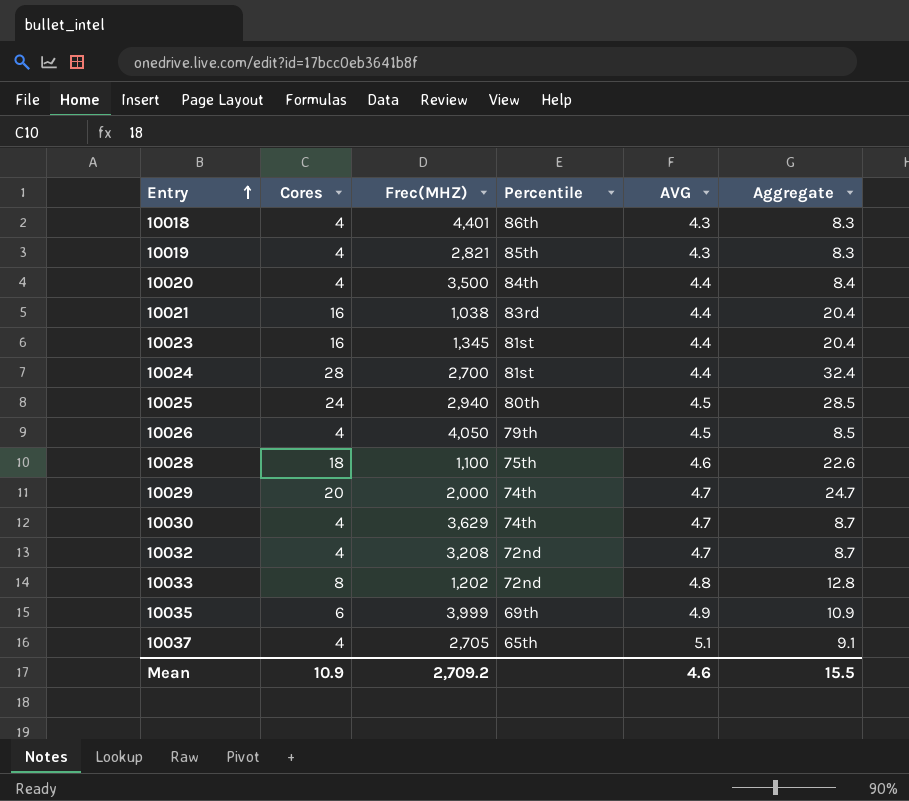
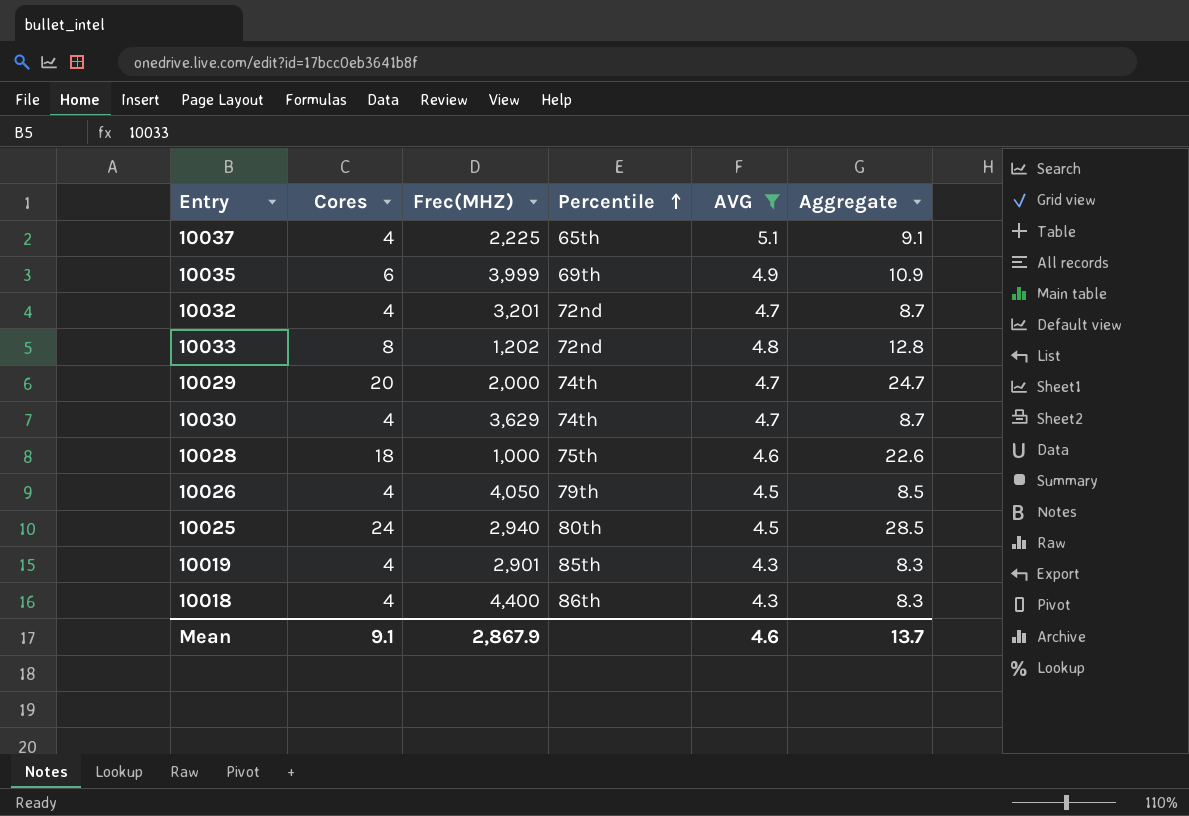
filter: none -> AVG != 4.4
row order: Entry ascending -> Percentile ascending
10037 | Frec(MHZ): 2,705 -> 2,225
10032 | Frec(MHZ): 3,208 -> 3,201
10028 | Frec(MHZ): 1,100 -> 1,000
10019 | Frec(MHZ): 2,821 -> 2,901
10018 | Frec(MHZ): 4,401 -> 4,400
Mean | Cores: 10.9 -> 9.1
Mean | Frec(MHZ): 2,709.2 -> 2,867.9
Mean | Aggregate: 15.5 -> 13.7

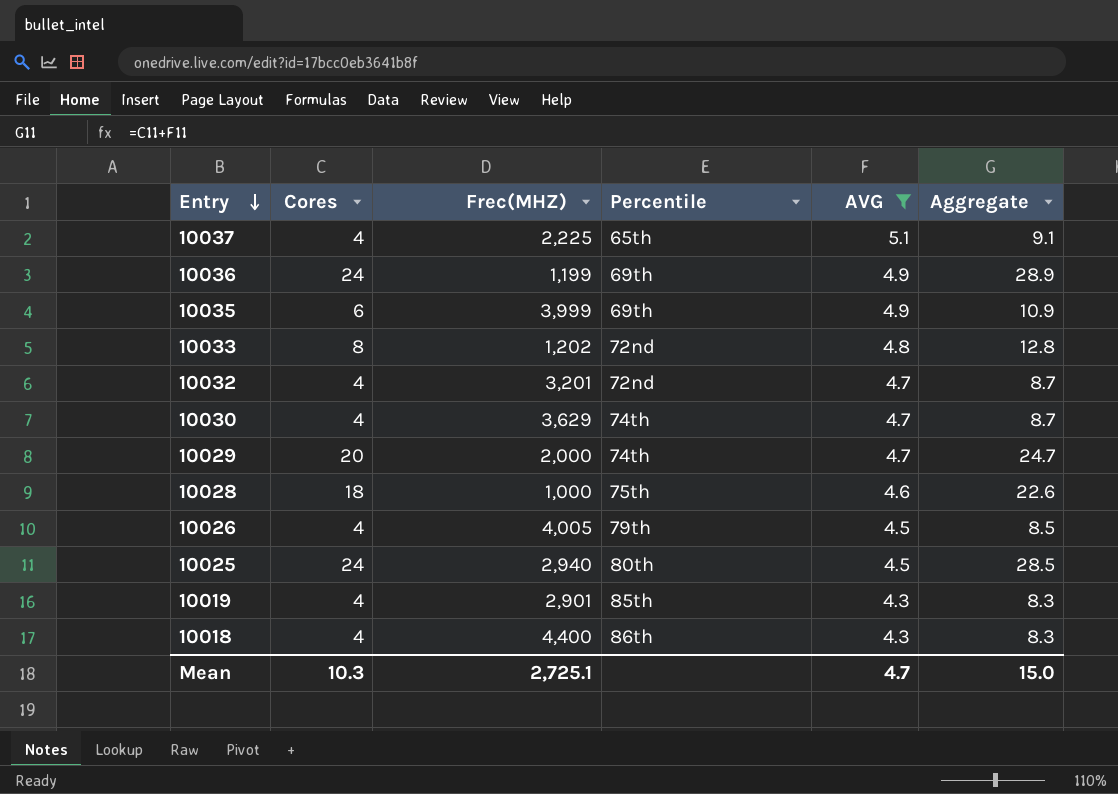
row order: Percentile ascending -> Entry descending
row 10036: none -> 24 | 1,199 | 69th | 4.9 | 28.9
10026 | Frec(MHZ): 4,050 -> 4,005
Mean | Cores: 9.1 -> 10.3
Mean | Frec(MHZ): 2,867.9 -> 2,725.1
Mean | AVG: 4.6 -> 4.7
Mean | Aggregate: 13.7 -> 15.0

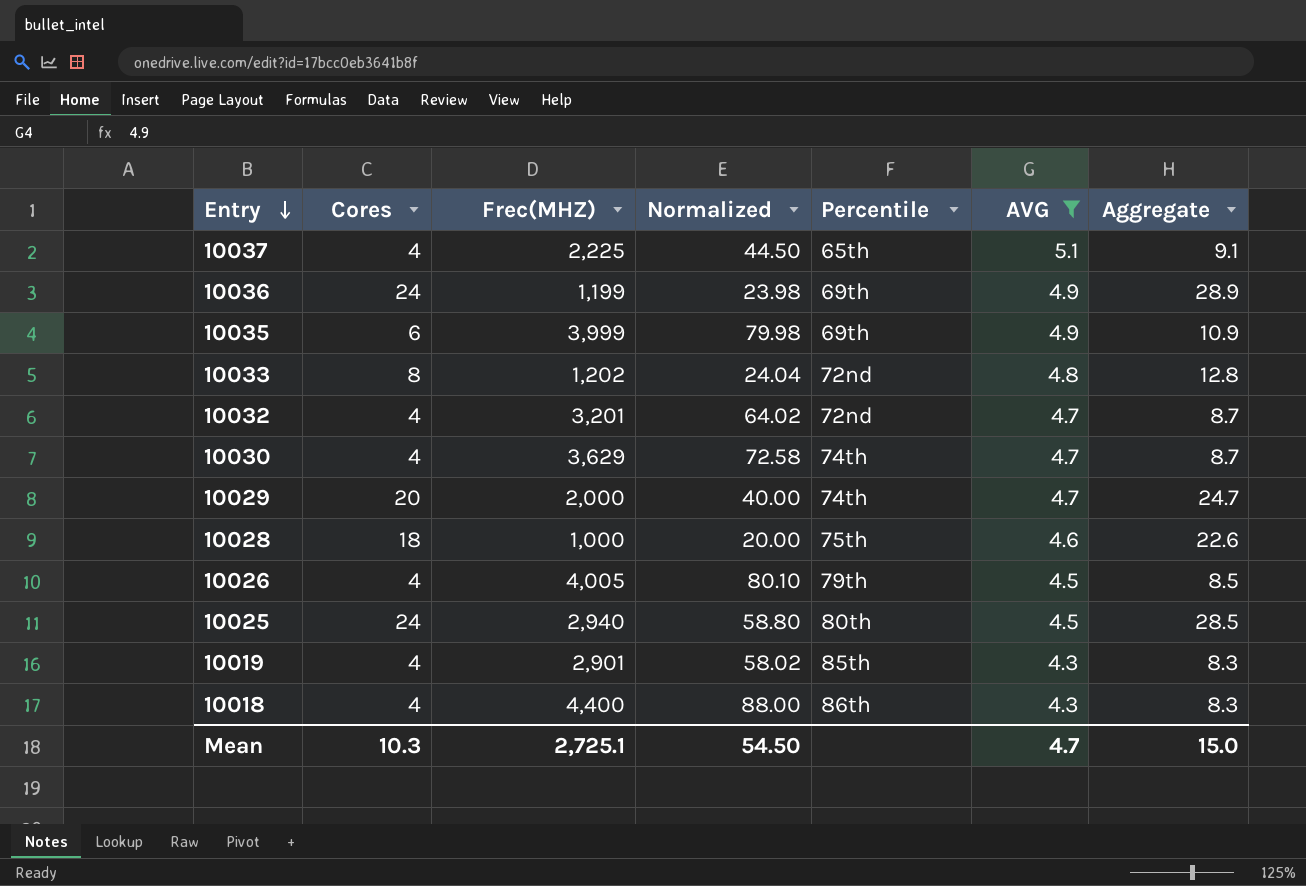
column Normalized | formula: none -> [Frec(MHZ)] * 0.02

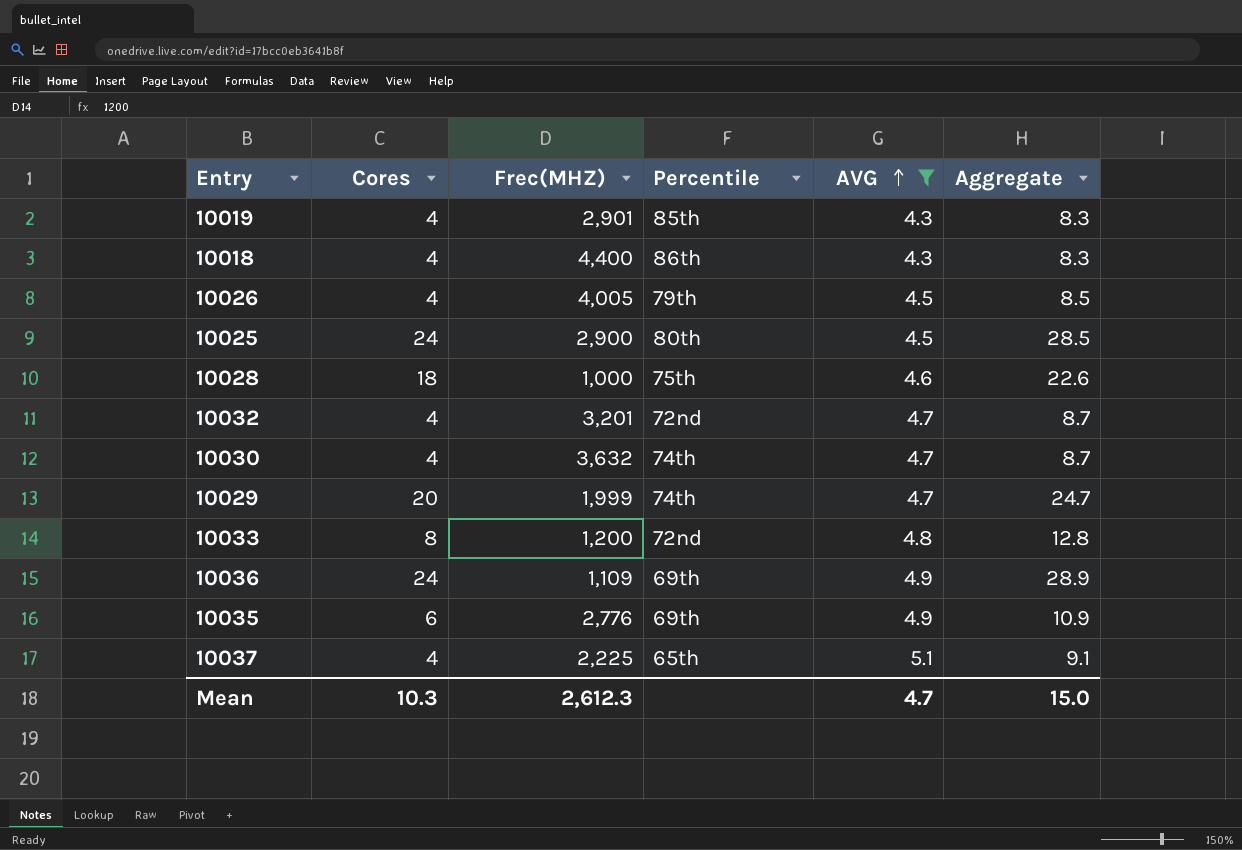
row order: Entry descending -> AVG ascending
column Normalized | formula: [Frec(MHZ)] * 0.02 -> none
10025 | Frec(MHZ): 2,940 -> 2,900
10030 | Frec(MHZ): 3,629 -> 3,632
10029 | Frec(MHZ): 2,000 -> 1,999
10033 | Frec(MHZ): 1,202 -> 1,200
10036 | Frec(MHZ): 1,199 -> 1,109
10035 | Frec(MHZ): 3,999 -> 2,776
Mean | Frec(MHZ): 2,725.1 -> 2,612.3

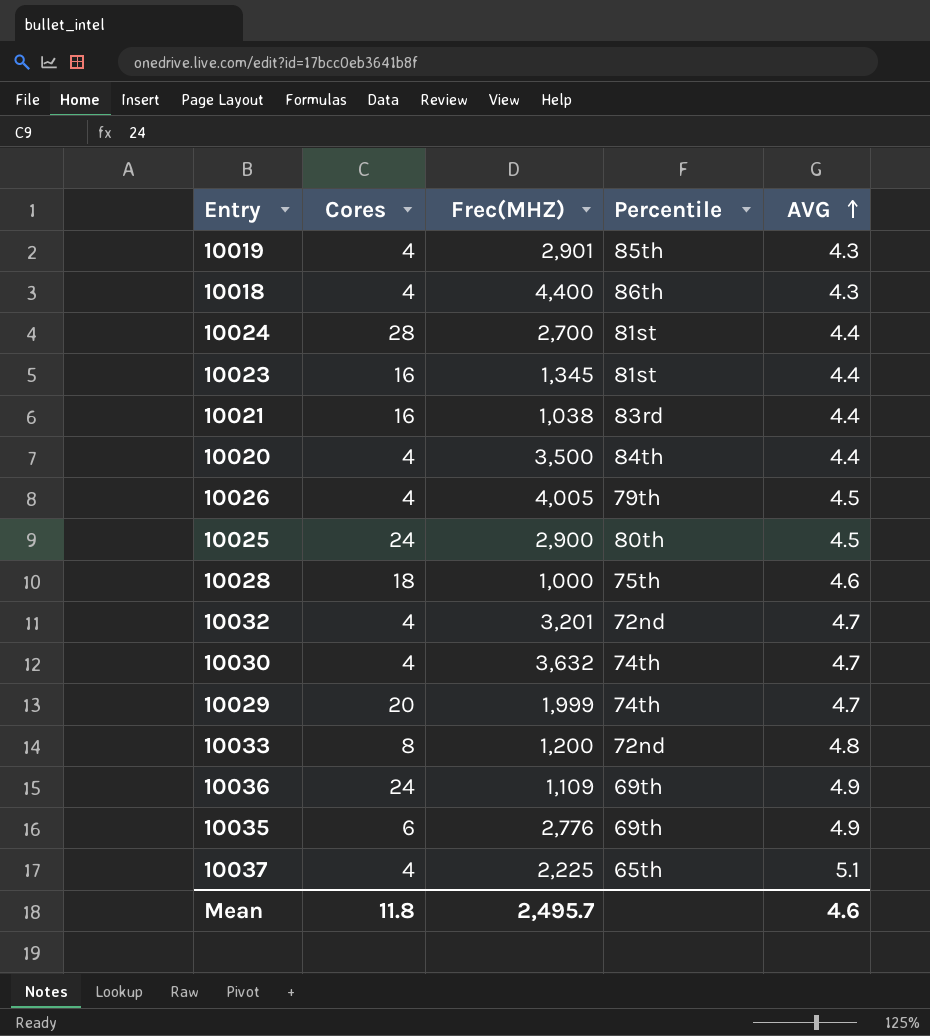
filter: AVG != 4.4 -> none
column Aggregate | formula: [Cores] + [AVG] -> none
Mean | Cores: 10.3 -> 11.8
Mean | Frec(MHZ): 2,612.3 -> 2,495.7
Mean | AVG: 4.7 -> 4.6

